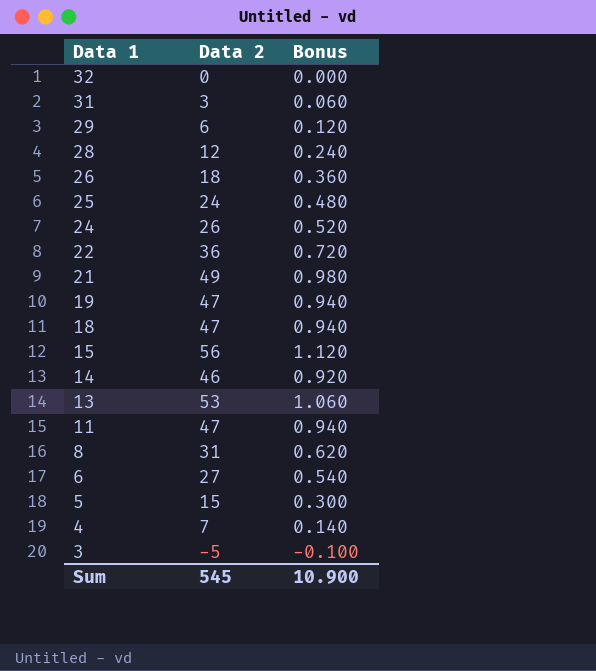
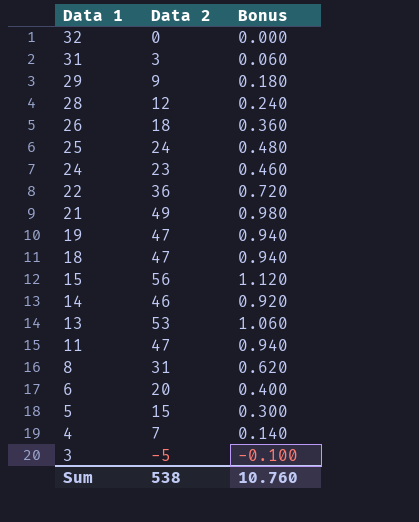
29 | Data 2: 6 -> 9
29 | Bonus: 0.120 -> 0.180
24 | Data 2: 26 -> 23
24 | Bonus: 0.520 -> 0.460
6 | Data 2: 27 -> 20
6 | Bonus: 0.540 -> 0.400
Sum | Data 2: 545 -> 538
Sum | Bonus: 10.900 -> 10.760

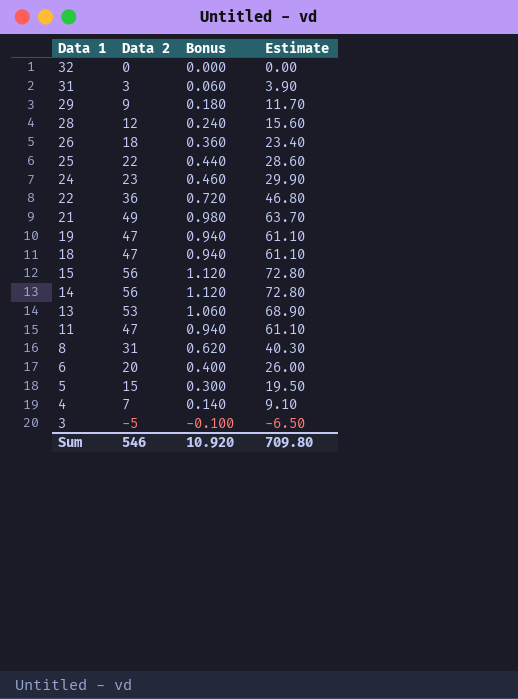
column Estimate | formula: none -> [Data 2] * 1.3
25 | Data 2: 24 -> 22
25 | Bonus: 0.480 -> 0.440
14 | Data 2: 46 -> 56
14 | Bonus: 0.920 -> 1.120
Sum | Data 2: 538 -> 546
Sum | Bonus: 10.760 -> 10.920

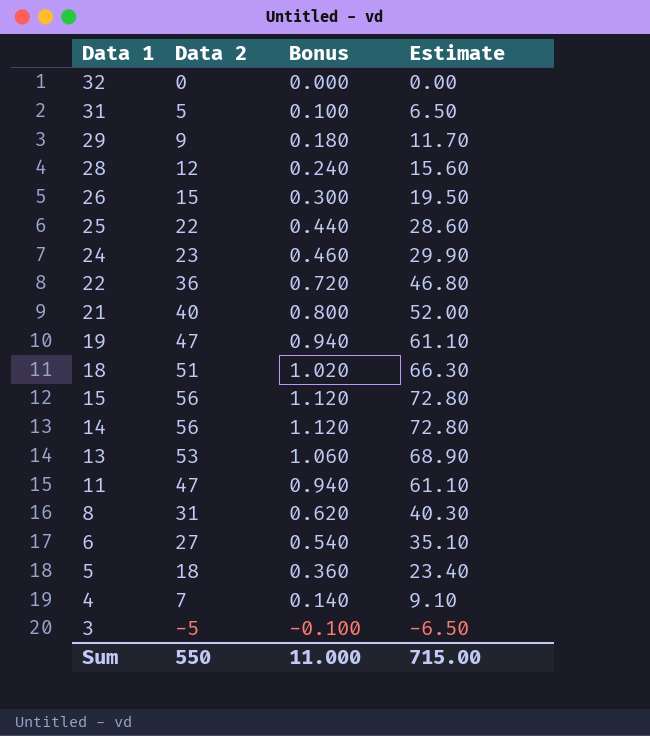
31 | Data 2: 3 -> 5
31 | Bonus: 0.060 -> 0.100
31 | Estimate: 3.90 -> 6.50
26 | Data 2: 18 -> 15
26 | Bonus: 0.360 -> 0.300
26 | Estimate: 23.40 -> 19.50
21 | Data 2: 49 -> 40
21 | Bonus: 0.980 -> 0.800
21 | Estimate: 63.70 -> 52.00
18 | Data 2: 47 -> 51
18 | Bonus: 0.940 -> 1.020
18 | Estimate: 61.10 -> 66.30
6 | Data 2: 20 -> 27
6 | Bonus: 0.400 -> 0.540
6 | Estimate: 26.00 -> 35.10
5 | Data 2: 15 -> 18
5 | Bonus: 0.300 -> 0.360
5 | Estimate: 19.50 -> 23.40
Sum | Data 2: 546 -> 550
Sum | Bonus: 10.920 -> 11.000
Sum | Estimate: 709.80 -> 715.00

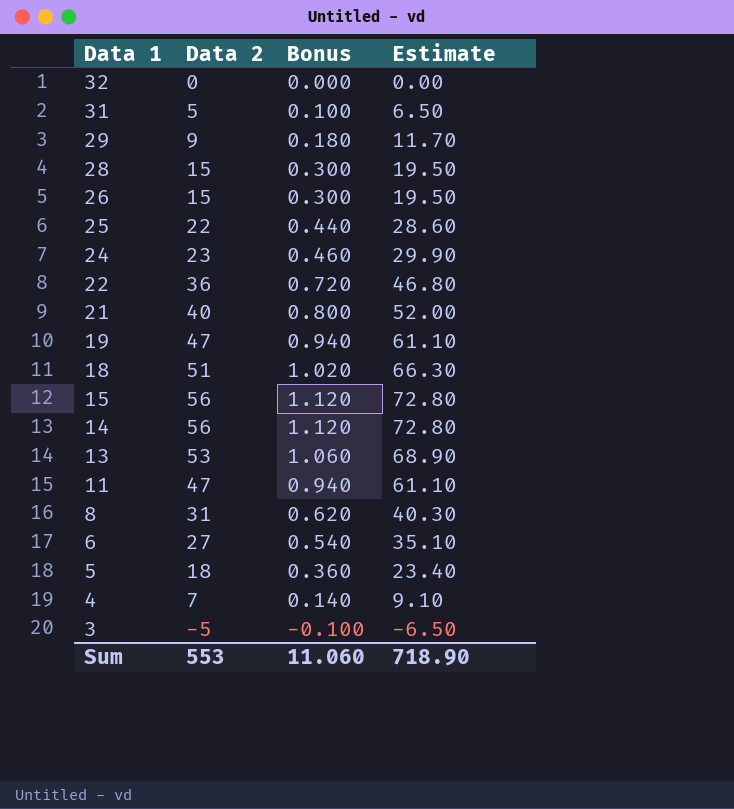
28 | Data 2: 12 -> 15
28 | Bonus: 0.240 -> 0.300
28 | Estimate: 15.60 -> 19.50
Sum | Data 2: 550 -> 553
Sum | Bonus: 11.000 -> 11.060
Sum | Estimate: 715.00 -> 718.90

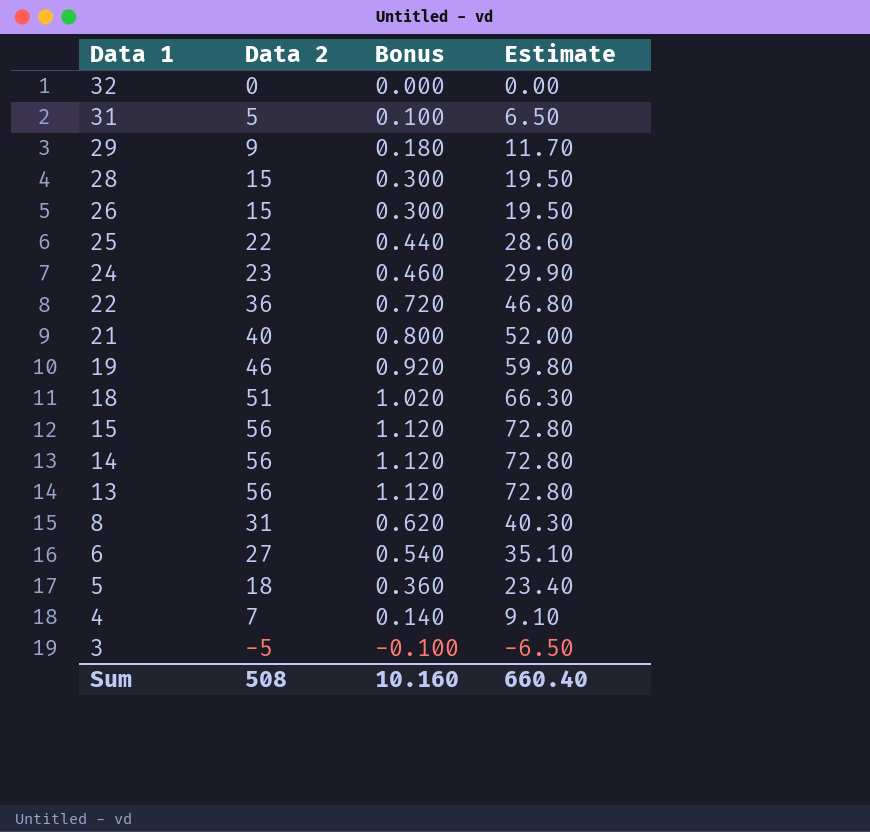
row 11: 47 | 0.940 | 61.10 -> none
19 | Data 2: 47 -> 46
19 | Bonus: 0.940 -> 0.920
19 | Estimate: 61.10 -> 59.80
13 | Data 2: 53 -> 56
13 | Bonus: 1.060 -> 1.120
13 | Estimate: 68.90 -> 72.80
Sum | Data 2: 553 -> 508
Sum | Bonus: 11.060 -> 10.160
Sum | Estimate: 718.90 -> 660.40

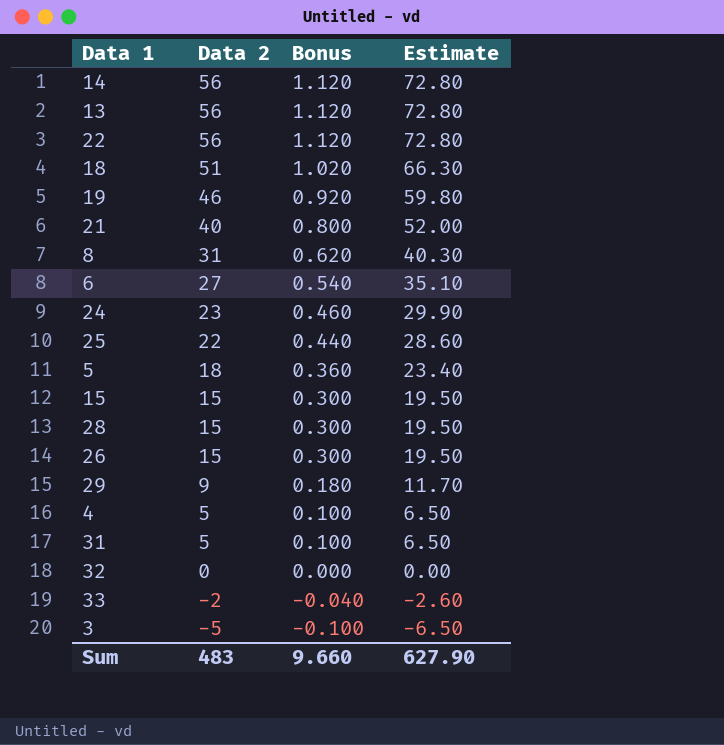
row order: Data 1 descending -> Data 2 descending
22 | Data 2: 36 -> 56
22 | Bonus: 0.720 -> 1.120
22 | Estimate: 46.80 -> 72.80
15 | Data 2: 56 -> 15
15 | Bonus: 1.120 -> 0.300
15 | Estimate: 72.80 -> 19.50
4 | Data 2: 7 -> 5
4 | Bonus: 0.140 -> 0.100
4 | Estimate: 9.10 -> 6.50
row 33: none -> -2 | -0.040 | -2.60
Sum | Data 2: 508 -> 483
Sum | Bonus: 10.160 -> 9.660
Sum | Estimate: 660.40 -> 627.90

